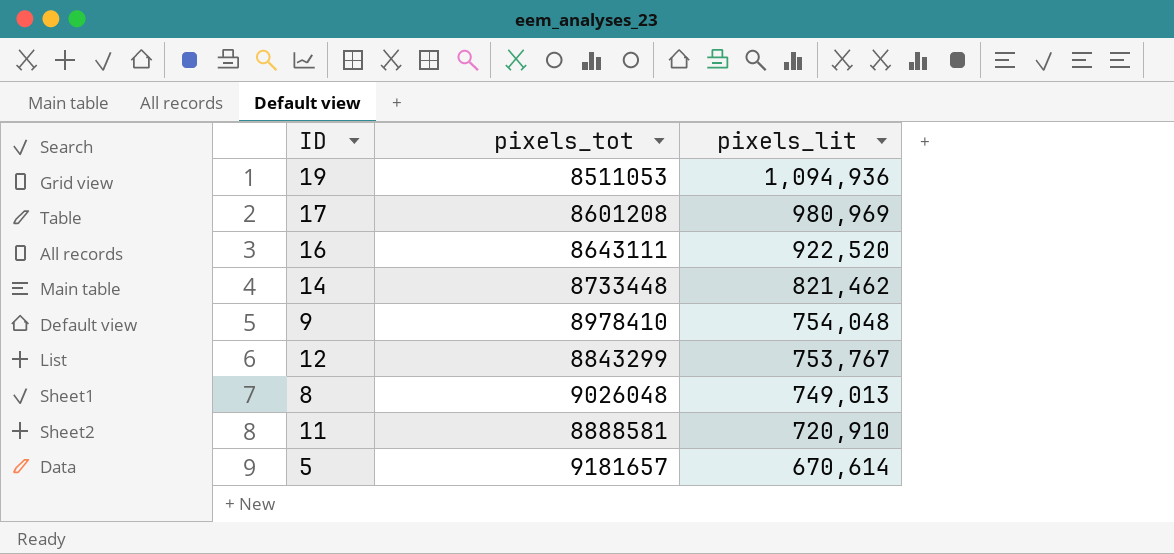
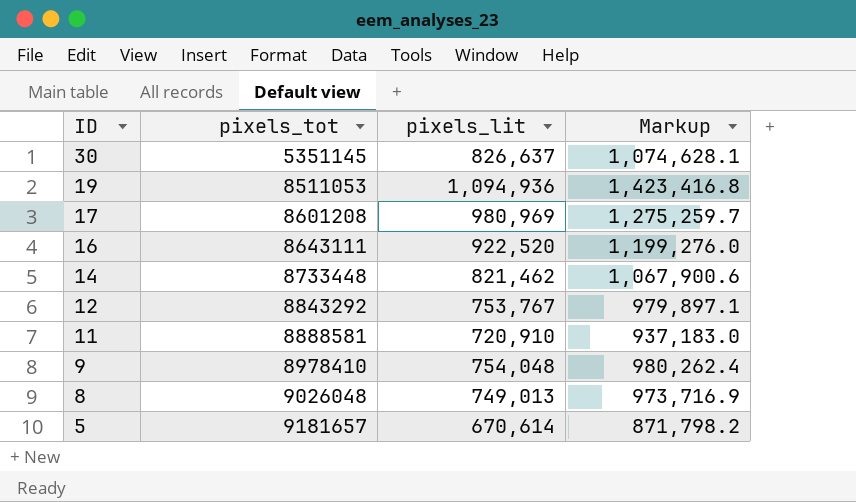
row order: pixels_lit descending -> ID descending
column Markup | formula: none -> [pixels_lit] * 1.3
row 30: none -> 5351145 | 826,637 | 1,074,628.1
12 | pixels_tot: 8843299 -> 8843292

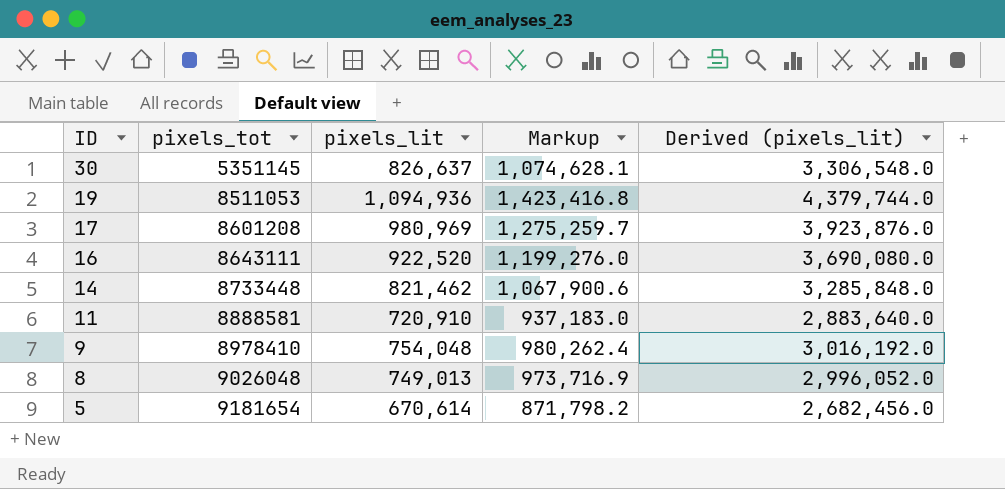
column Derived (pixels_lit) | formula: none -> [pixels_lit] * 4
row 12: 8843292 | 753,767 | 979,897.1 -> none
5 | pixels_tot: 9181657 -> 9181654

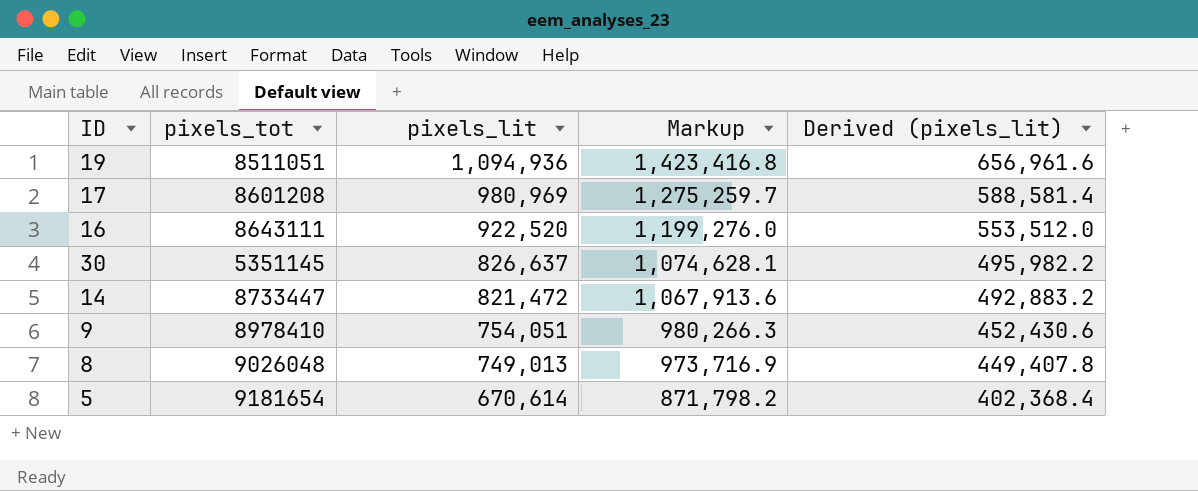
row order: ID descending -> pixels_lit descending
column Derived (pixels_lit) | formula: [pixels_lit] * 4 -> [pixels_lit] * 0.6
row 11: 8888581 | 720,910 | 937,183.0 | 2,883,640.0 -> none
19 | pixels_tot: 8511053 -> 8511051
14 | pixels_tot: 8733448 -> 8733447
14 | pixels_lit: 821,462 -> 821,472
14 | Markup: 1,067,900.6 -> 1,067,913.6
9 | pixels_lit: 754,048 -> 754,051
9 | Markup: 980,262.4 -> 980,266.3

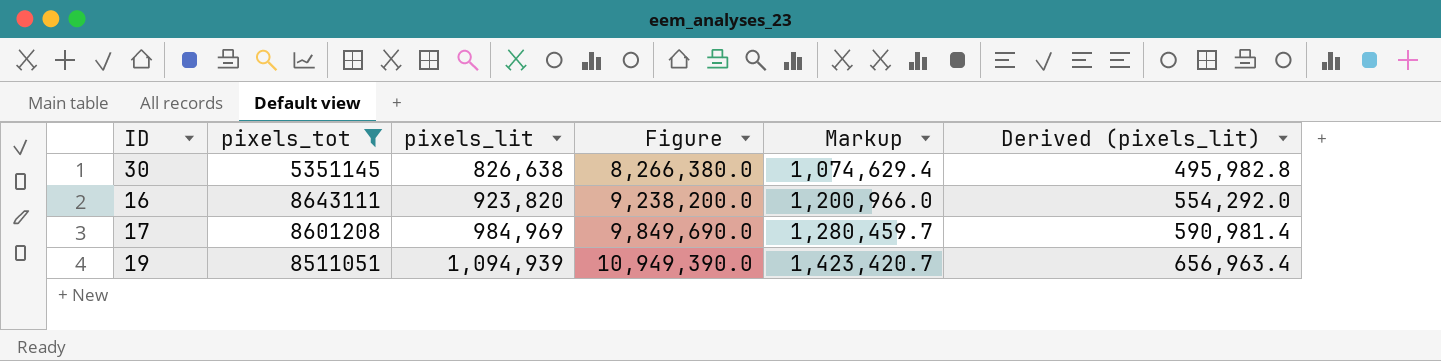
filter: none -> pixels_tot <= 8643111
row order: pixels_lit descending -> pixels_lit ascending
column Figure | formula: none -> [pixels_lit] * 10
30 | pixels_lit: 826,637 -> 826,638
30 | Markup: 1,074,628.1 -> 1,074,629.4
30 | Derived (pixels_lit): 495,982.2 -> 495,982.8
16 | pixels_lit: 922,520 -> 923,820
16 | Markup: 1,199,276.0 -> 1,200,966.0
16 | Derived (pixels_lit): 553,512.0 -> 554,292.0
17 | pixels_lit: 980,969 -> 984,969
17 | Markup: 1,275,259.7 -> 1,280,459.7
17 | Derived (pixels_lit): 588,581.4 -> 590,981.4
19 | pixels_lit: 1,094,936 -> 1,094,939
19 | Markup: 1,423,416.8 -> 1,423,420.7
19 | Derived (pixels_lit): 656,961.6 -> 656,963.4

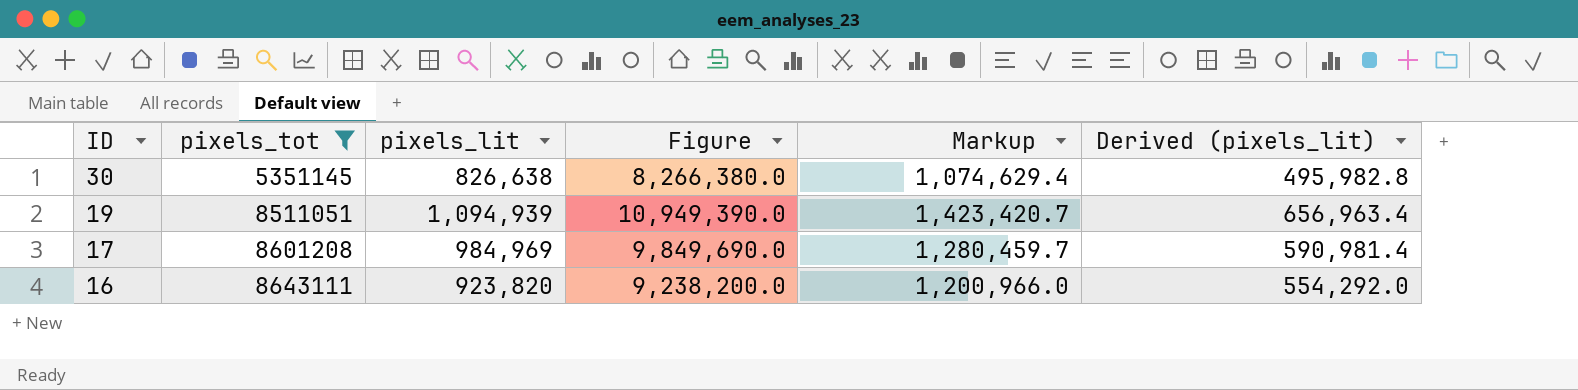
row order: pixels_lit ascending -> ID descending

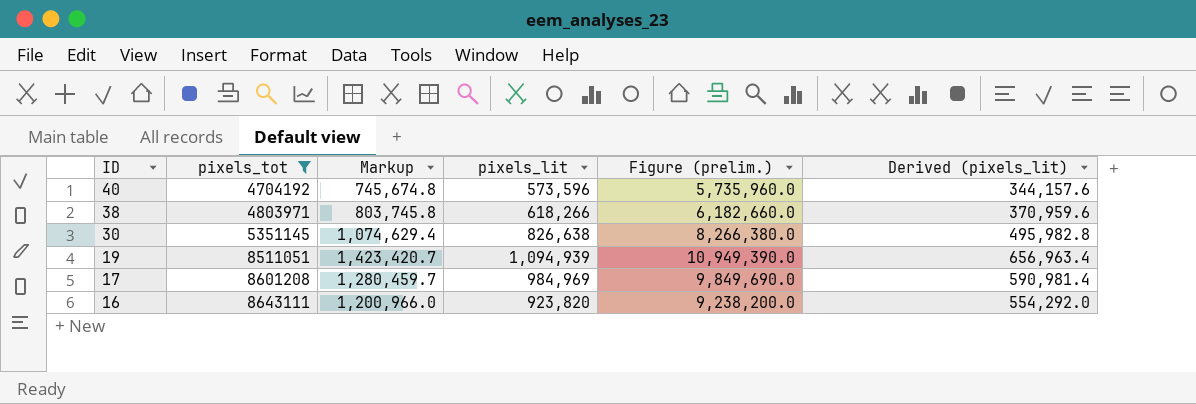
column Markup | position: 5 -> 3
column name: Figure -> Figure (prelim.)
row 40: none -> 4704192 | 745,674.8 | 573,596 | 5,735,960.0 | 344,157.6
row 38: none -> 4803971 | 803,745.8 | 618,266 | 6,182,660.0 | 370,959.6

